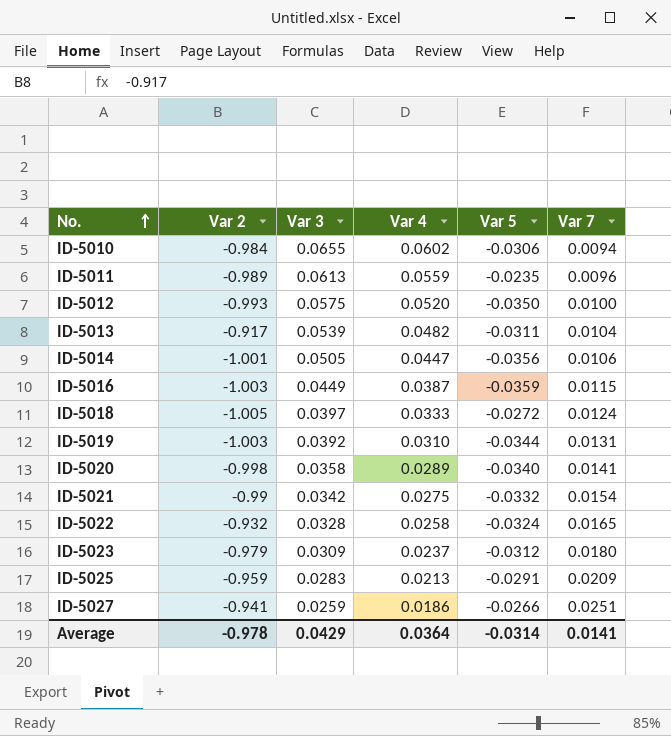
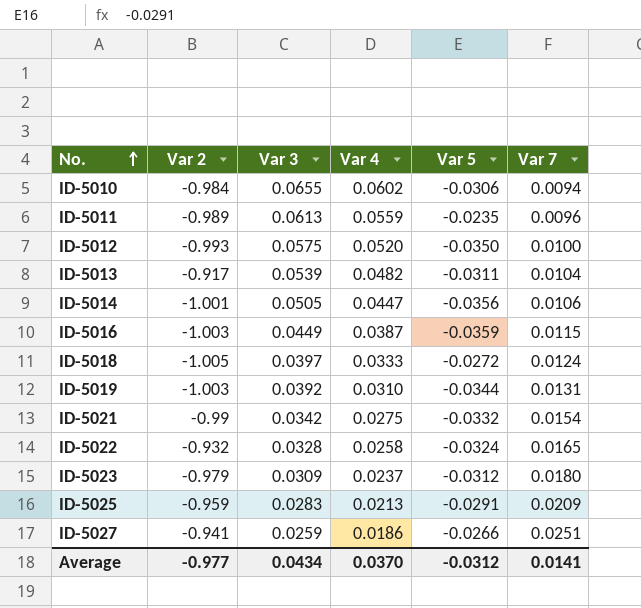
row ID-5020: -0.998 | 0.0358 | 0.0289 | -0.0340 | 0.0141 -> none
Average | Var 2: -0.978 -> -0.977
Average | Var 3: 0.0429 -> 0.0434
Average | Var 4: 0.0364 -> 0.0370
Average | Var 5: -0.0314 -> -0.0312

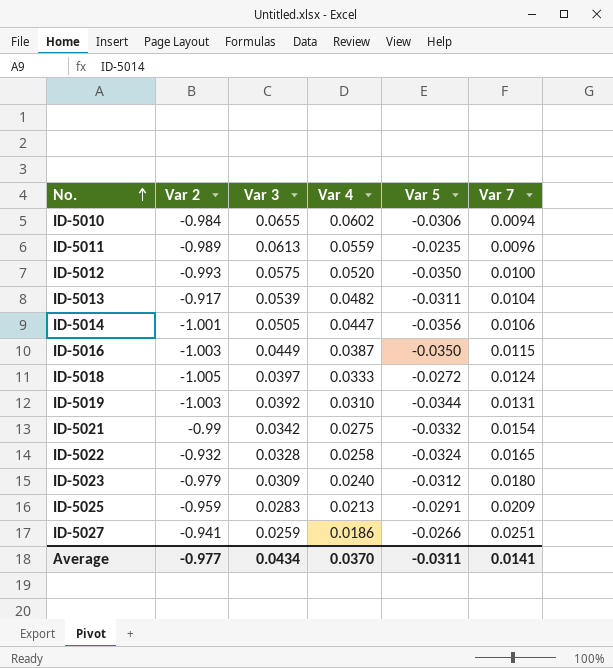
ID-5016 | Var 5: -0.0359 -> -0.0350
ID-5023 | Var 4: 0.0237 -> 0.0240
Average | Var 5: -0.0312 -> -0.0311

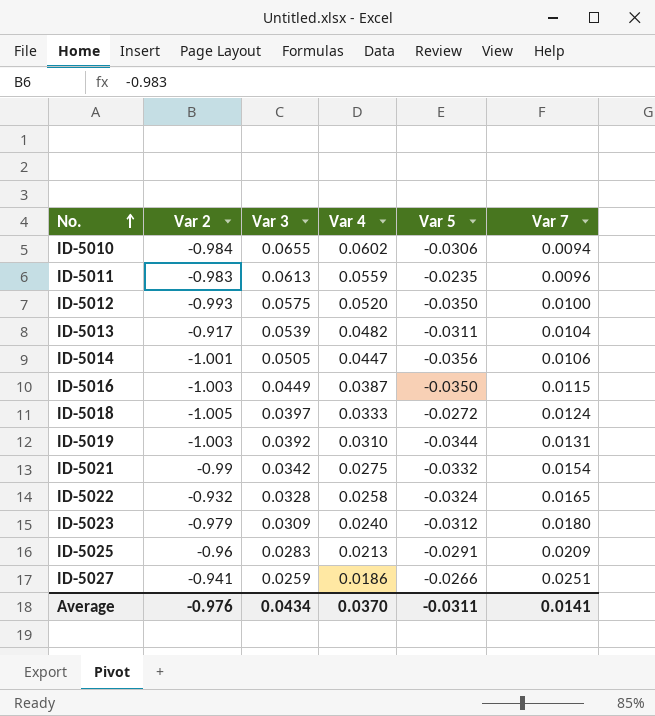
ID-5011 | Var 2: -0.989 -> -0.983
ID-5025 | Var 2: -0.959 -> -0.96
Average | Var 2: -0.977 -> -0.976

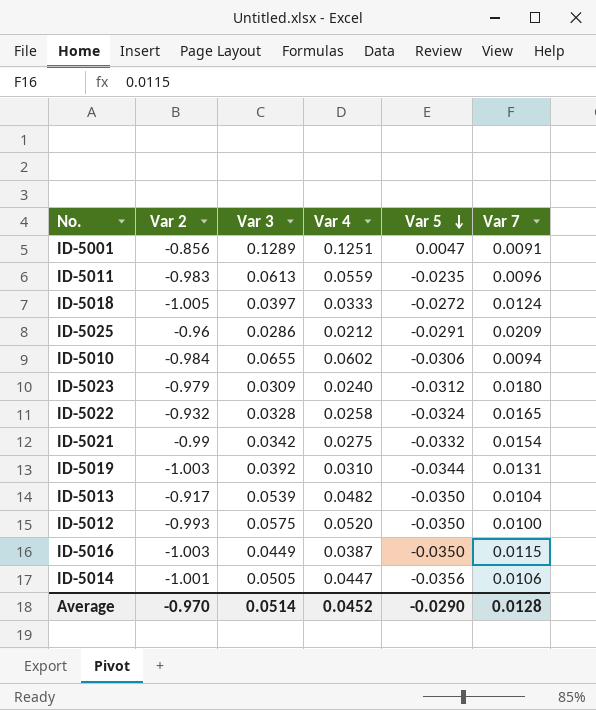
row order: No. ascending -> Var 5 descending
row ID-5027: -0.941 | 0.0259 | 0.0186 | -0.0266 | 0.0251 -> none
row ID-5001: none -> -0.856 | 0.1289 | 0.1251 | 0.0047 | 0.0091
ID-5025 | Var 3: 0.0283 -> 0.0286
ID-5025 | Var 4: 0.0213 -> 0.0212
ID-5013 | Var 5: -0.0311 -> -0.0350
Average | Var 2: -0.976 -> -0.970
Average | Var 3: 0.0434 -> 0.0514
Average | Var 4: 0.0370 -> 0.0452
Average | Var 5: -0.0311 -> -0.0290
Average | Var 7: 0.0141 -> 0.0128

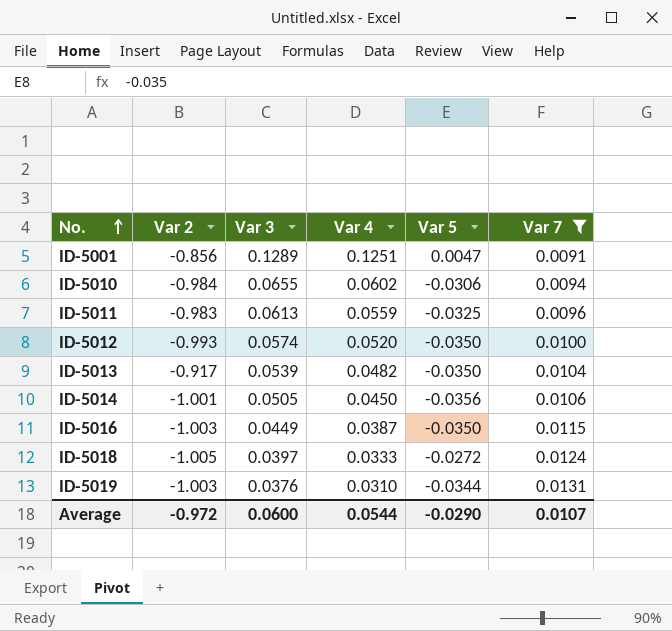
filter: none -> Var 7 <= 0.0131
row order: Var 5 descending -> No. ascending
ID-5011 | Var 5: -0.0235 -> -0.0325
ID-5012 | Var 3: 0.0575 -> 0.0574
ID-5014 | Var 4: 0.0447 -> 0.0450
ID-5019 | Var 3: 0.0392 -> 0.0376
Average | Var 2: -0.970 -> -0.972
Average | Var 3: 0.0514 -> 0.0600
Average | Var 4: 0.0452 -> 0.0544
Average | Var 7: 0.0128 -> 0.0107

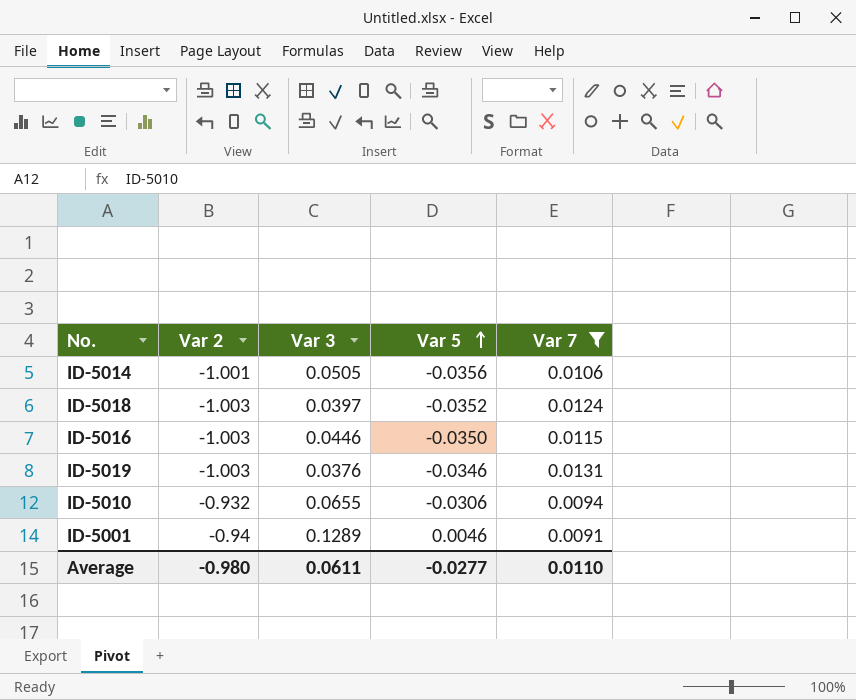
row order: No. ascending -> Var 5 ascending
column Var 4 | position: 4 -> none
row ID-5011: -0.983 | 0.0613 | 0.0559 | -0.0325 | 0.0096 -> none
row ID-5012: -0.993 | 0.0574 | 0.0520 | -0.0350 | 0.0100 -> none
row ID-5013: -0.917 | 0.0539 | 0.0482 | -0.0350 | 0.0104 -> none
ID-5018 | Var 2: -1.005 -> -1.003
ID-5018 | Var 5: -0.0272 -> -0.0352
ID-5016 | Var 3: 0.0449 -> 0.0446
ID-5019 | Var 5: -0.0344 -> -0.0346
ID-5010 | Var 2: -0.984 -> -0.932
ID-5001 | Var 2: -0.856 -> -0.94
ID-5001 | Var 5: 0.0047 -> 0.0046
Average | Var 2: -0.972 -> -0.980
Average | Var 3: 0.0600 -> 0.0611
Average | Var 5: -0.0290 -> -0.0277
Average | Var 7: 0.0107 -> 0.0110

